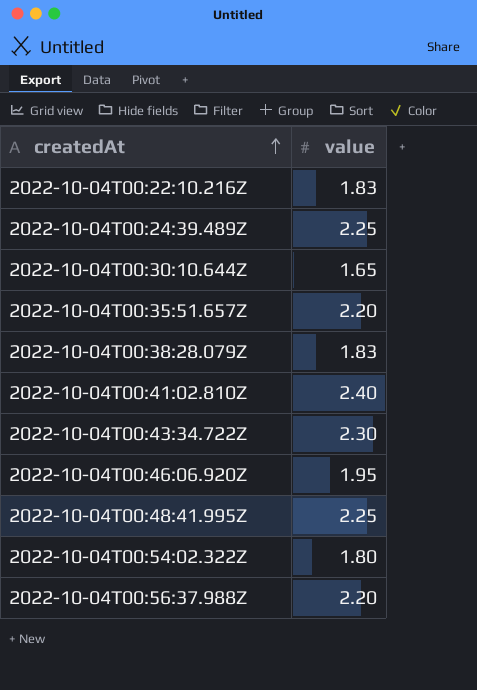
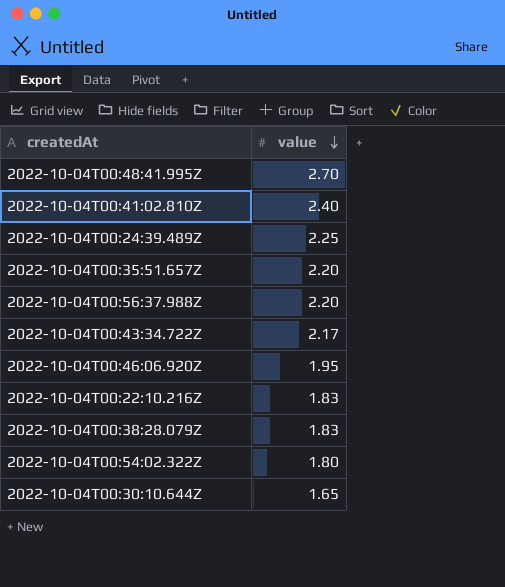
row order: createdAt ascending -> value descending
2022-10-04T00:48:41.995Z | value: 2.25 -> 2.70
2022-10-04T00:43:34.722Z | value: 2.30 -> 2.17

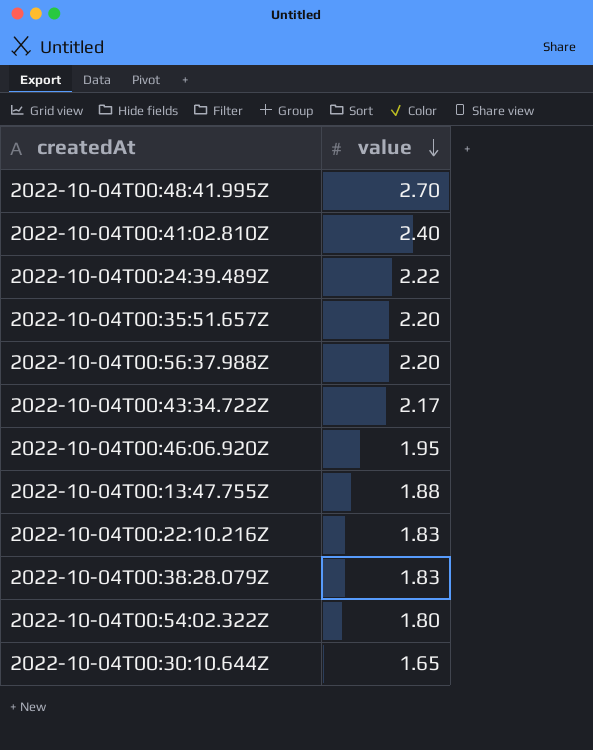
2022-10-04T00:24:39.489Z | value: 2.25 -> 2.22
row 2022-10-04T00:13:47.755Z: none -> 1.88

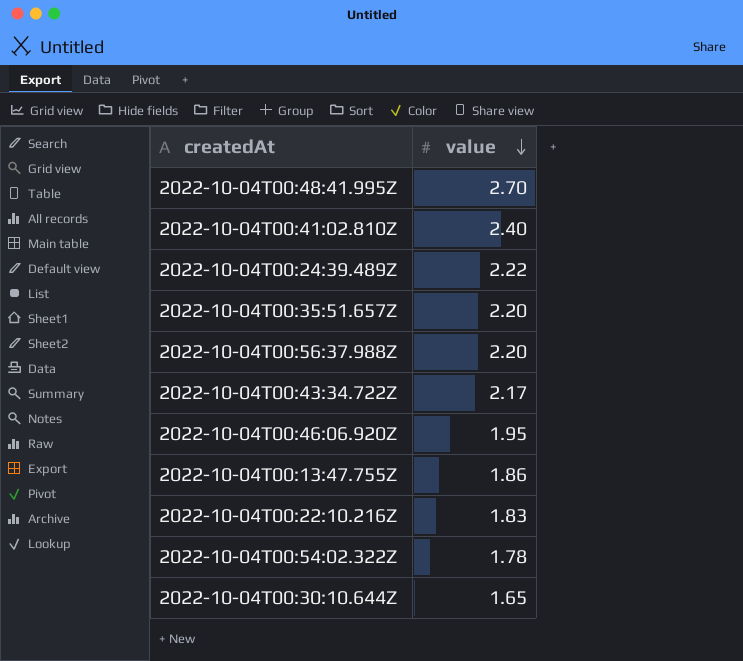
row 2022-10-04T00:38:28.079Z: 1.83 -> none
2022-10-04T00:13:47.755Z | value: 1.88 -> 1.86
2022-10-04T00:54:02.322Z | value: 1.80 -> 1.78

